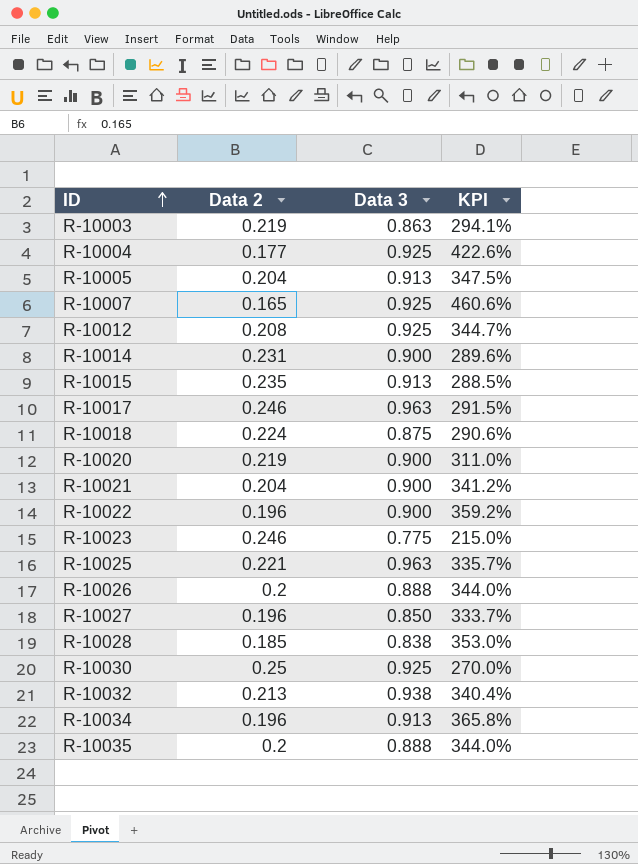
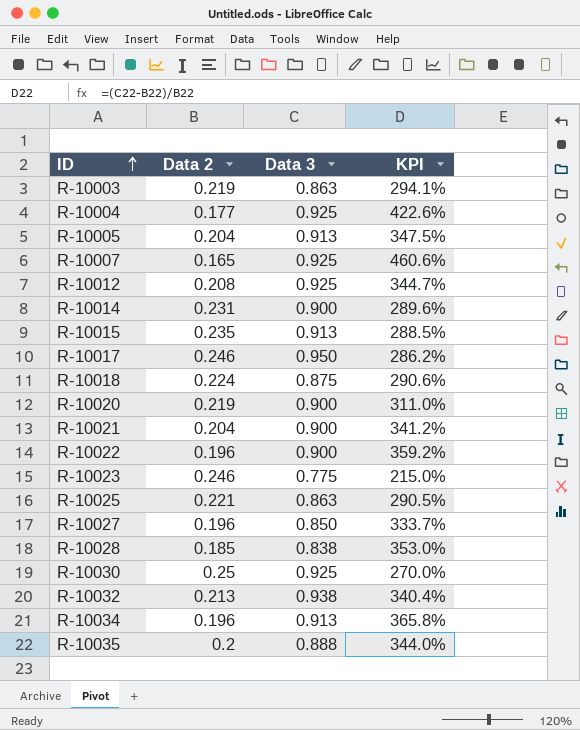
row R-10026: 0.2 | 0.888 | 344.0% -> none
R-10017 | Data 3: 0.963 -> 0.950
R-10017 | KPI: 291.5% -> 286.2%
R-10025 | Data 3: 0.963 -> 0.863
R-10025 | KPI: 335.7% -> 290.5%

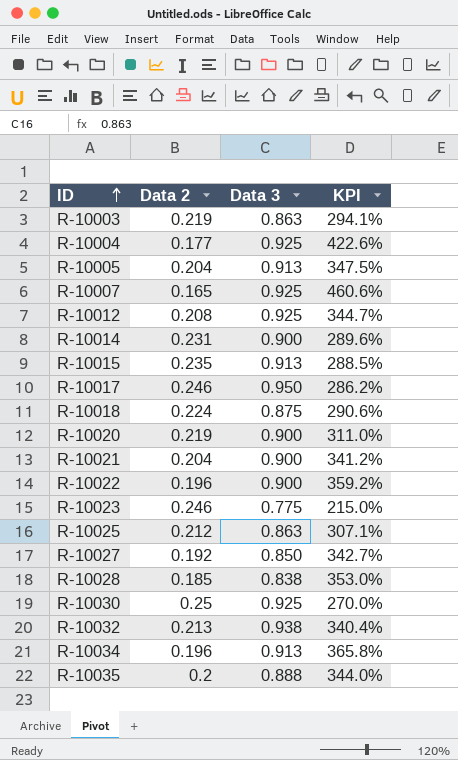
R-10025 | Data 2: 0.221 -> 0.212
R-10025 | KPI: 290.5% -> 307.1%
R-10027 | Data 2: 0.196 -> 0.192
R-10027 | KPI: 333.7% -> 342.7%

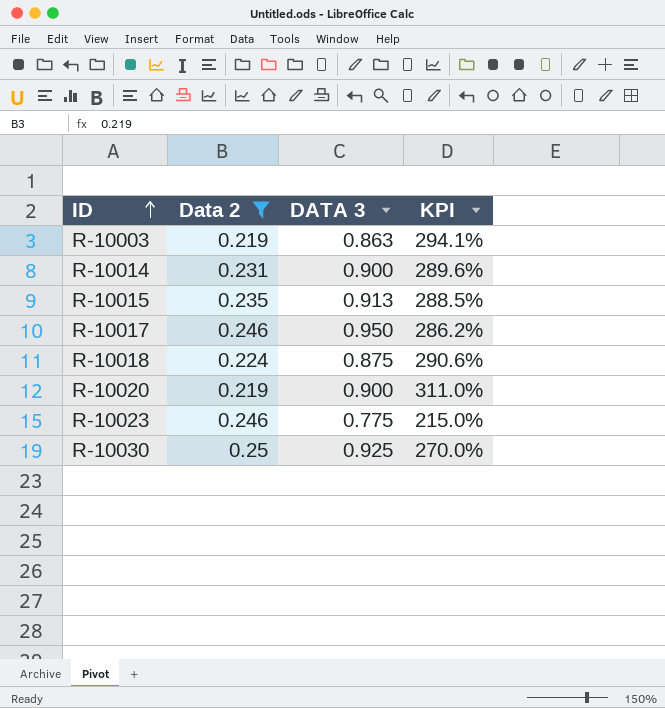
filter: none -> Data 2 >= 0.219
column name: Data 3 -> DATA 3

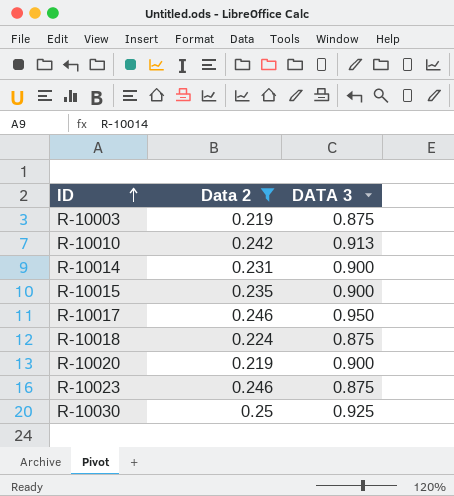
column KPI | formula: ([DATA 3] - [Data 2]) / [Data 2] -> none
R-10003 | DATA 3: 0.863 -> 0.875
row R-10010: none -> 0.242 | 0.913
R-10015 | DATA 3: 0.913 -> 0.900
R-10023 | DATA 3: 0.775 -> 0.875

